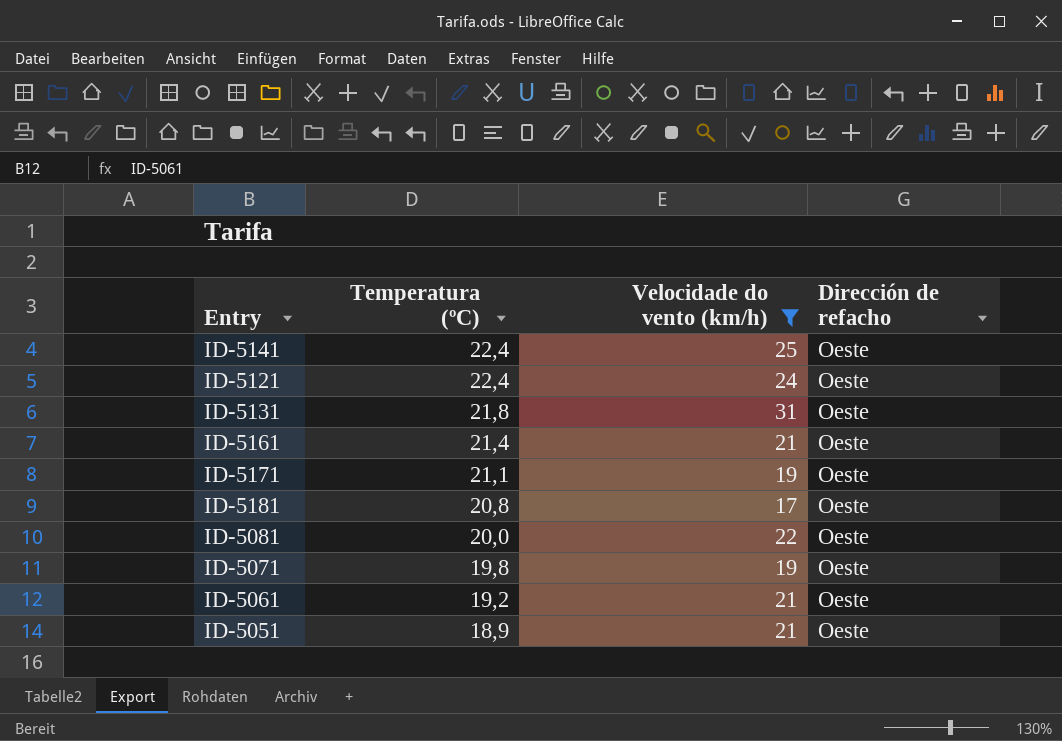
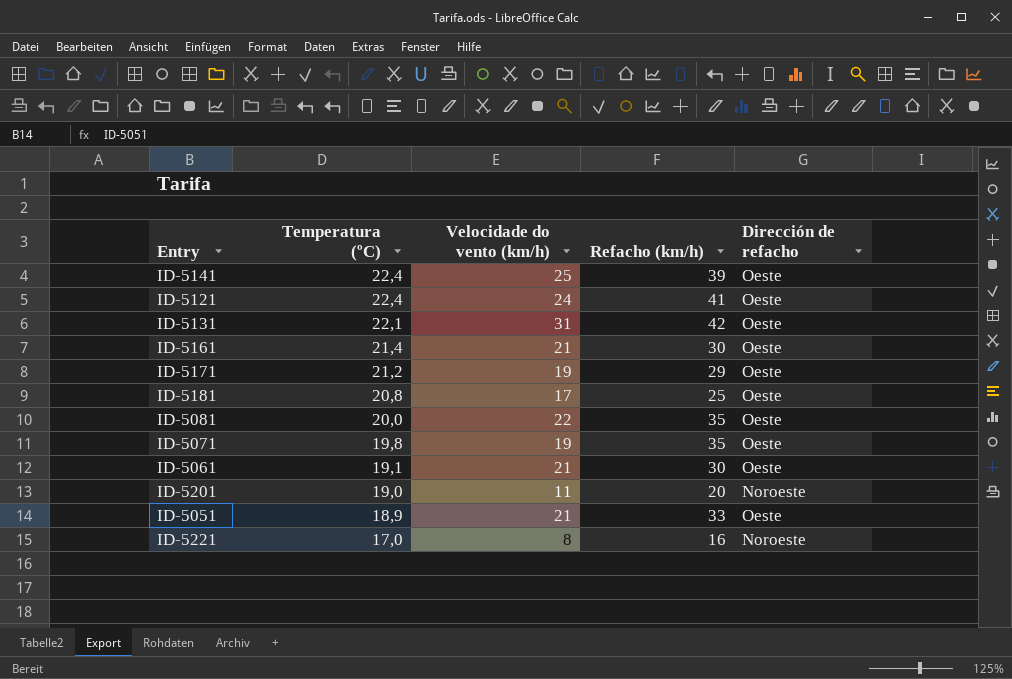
filter: Velocidade do vento (km/h) >= 17 -> none
column Refacho (km/h) | position: none -> 4
ID-5131 | Temperatura (ºC): 21,8 -> 22,1
ID-5171 | Temperatura (ºC): 21,1 -> 21,2
ID-5061 | Temperatura (ºC): 19,2 -> 19,1

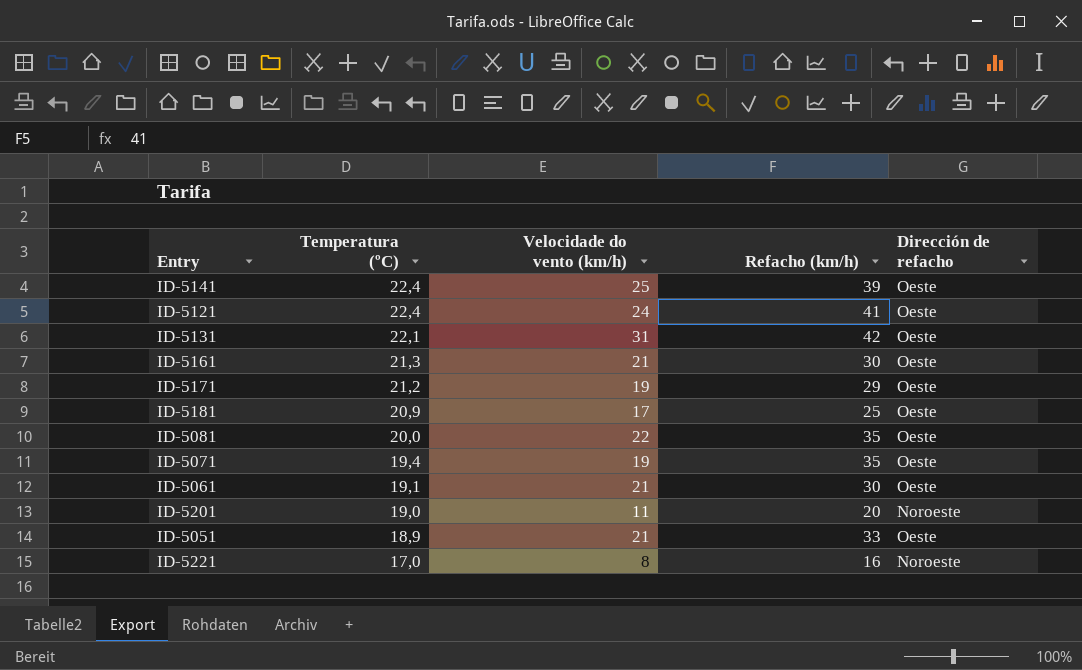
ID-5161 | Temperatura (ºC): 21,4 -> 21,3
ID-5181 | Temperatura (ºC): 20,8 -> 20,9
ID-5071 | Temperatura (ºC): 19,8 -> 19,4

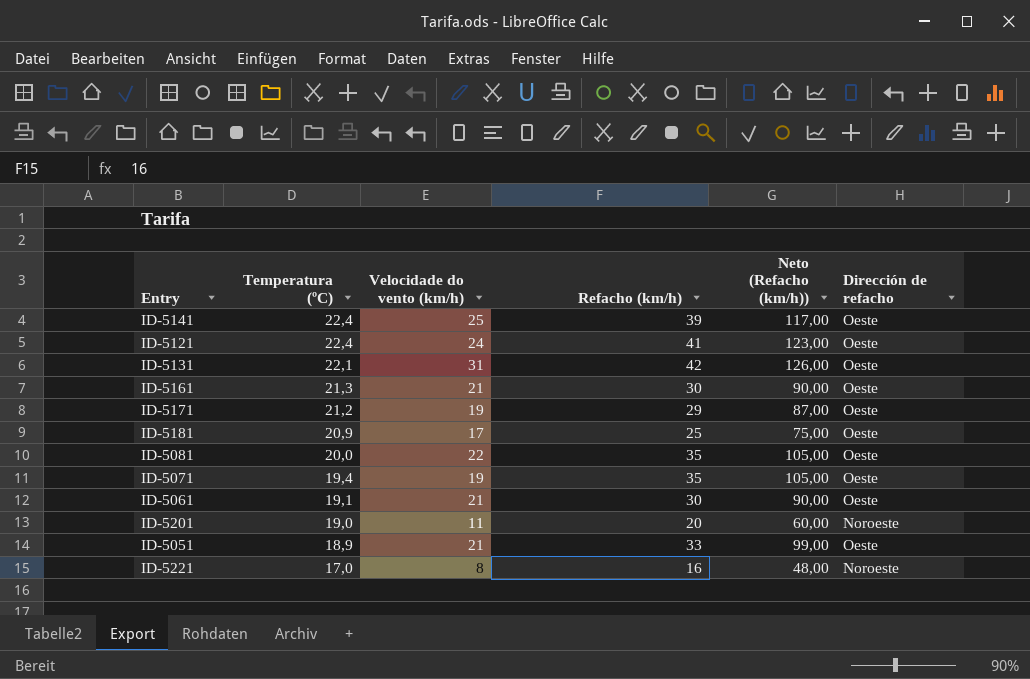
column Neto (Refacho (km/h)) | formula: none -> [Refacho (km/h)] * 3

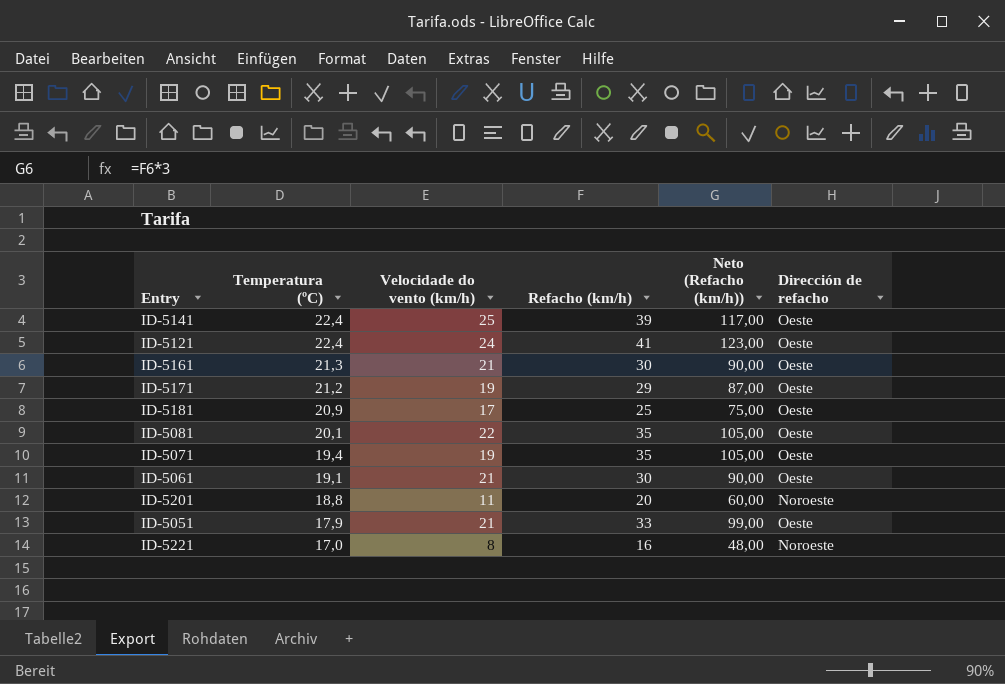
row ID-5131: 22,1 | 31 | 42 | 126,00 | Oeste -> none
ID-5081 | Temperatura (ºC): 20,0 -> 20,1
ID-5201 | Temperatura (ºC): 19,0 -> 18,8
ID-5051 | Temperatura (ºC): 18,9 -> 17,9

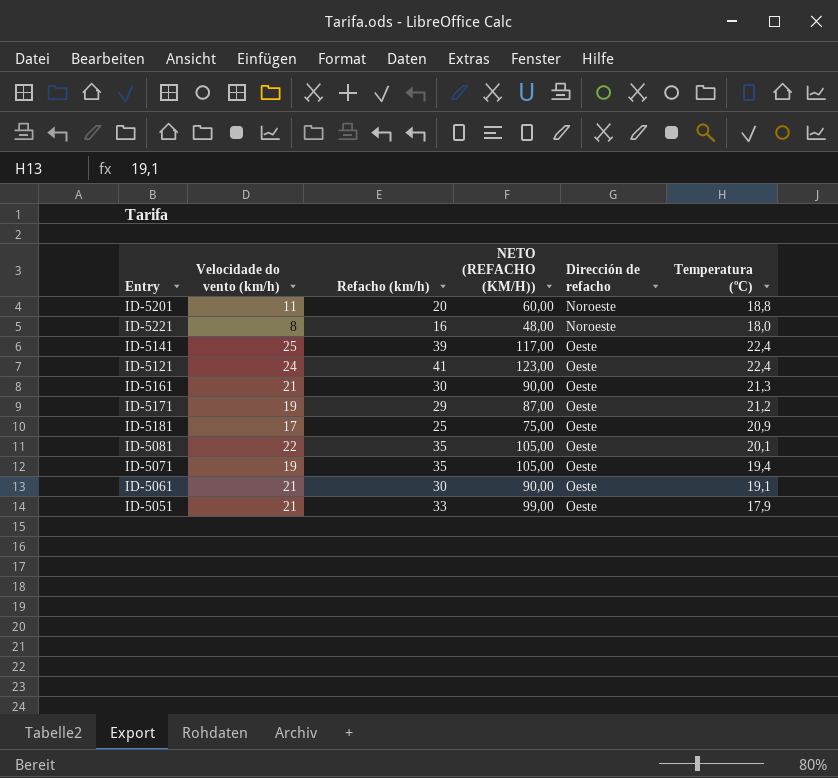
row order: Temperatura (ºC) descending -> Dirección de refacho ascending
column name: Neto (Refacho (km/h)) -> NETO (REFACHO (KM/H))
column Temperatura (ºC) | position: 2 -> 6
ID-5221 | Temperatura (ºC): 17,0 -> 18,0

